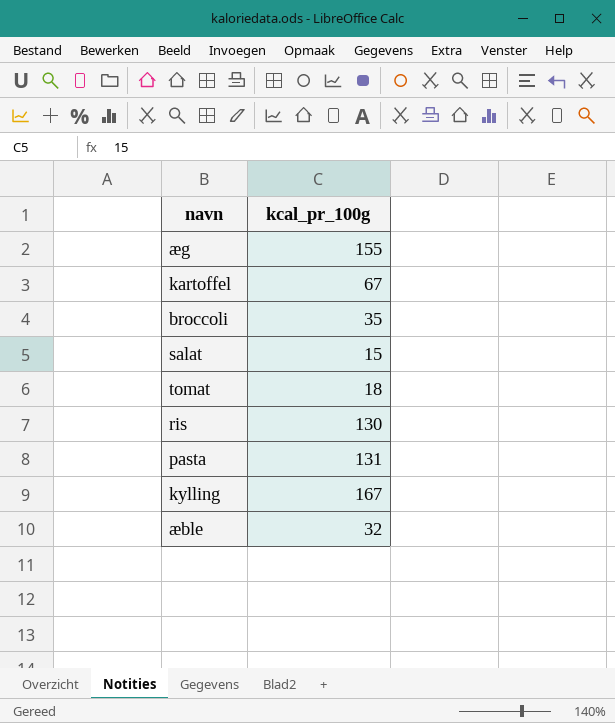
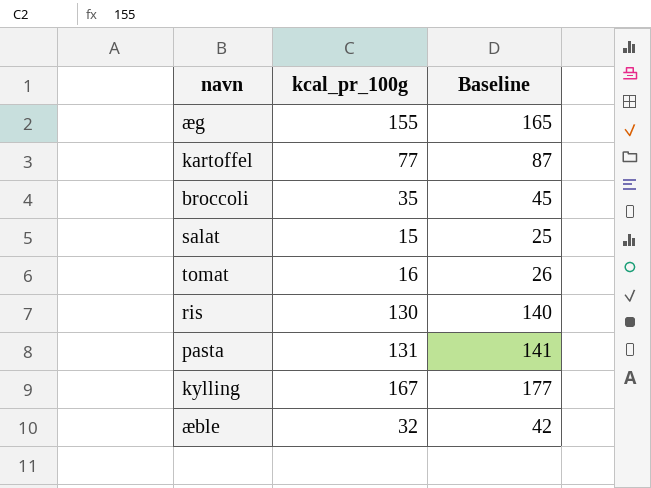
column Baseline | formula: none -> [kcal_pr_100g] + 10
kartoffel | kcal_pr_100g: 67 -> 77
tomat | kcal_pr_100g: 18 -> 16

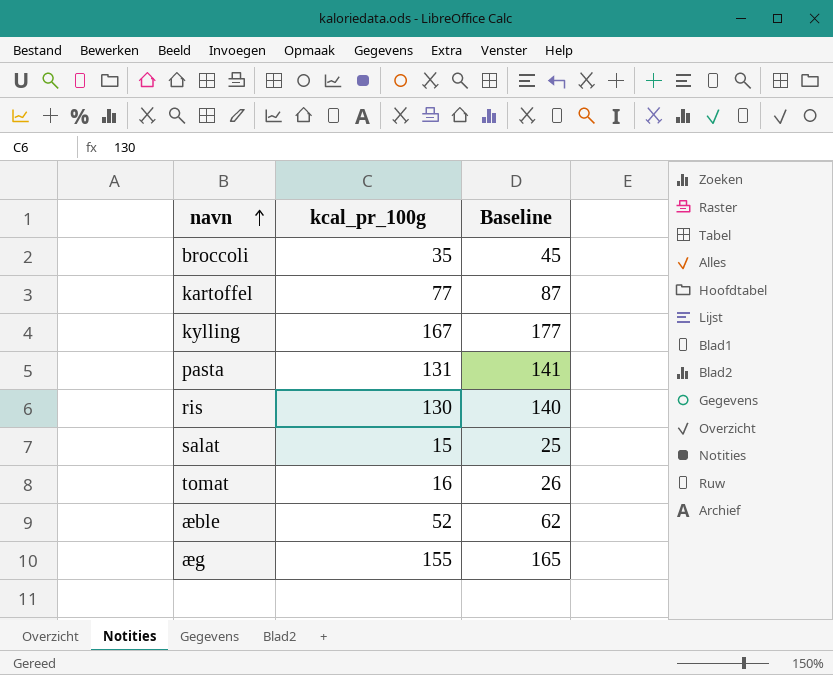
row order: none -> navn ascending
æble | kcal_pr_100g: 32 -> 52
æble | Baseline: 42 -> 62

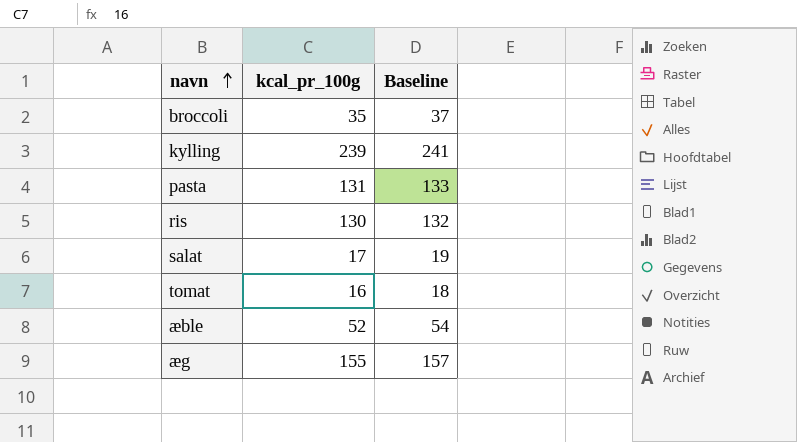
column Baseline | formula: [kcal_pr_100g] + 10 -> [kcal_pr_100g] + 2
row kartoffel: 77 | 87 -> none
kylling | kcal_pr_100g: 167 -> 239
salat | kcal_pr_100g: 15 -> 17

